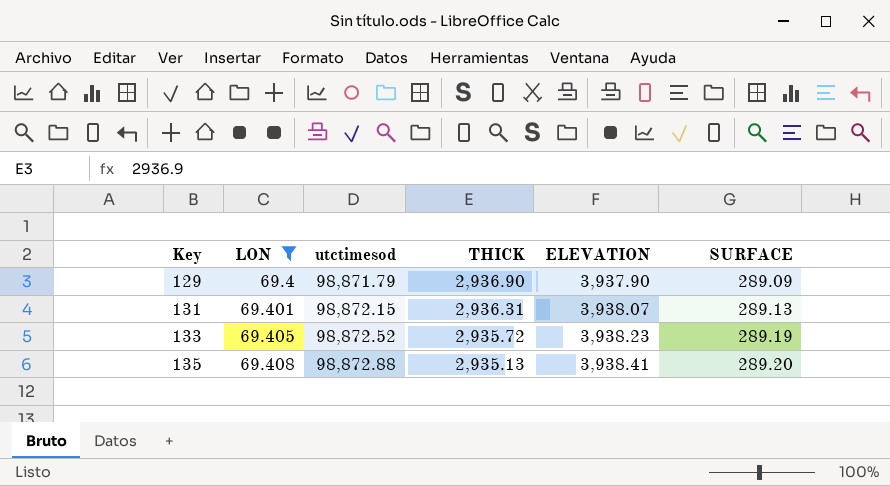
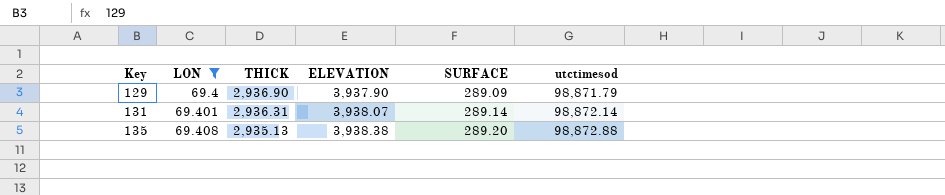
column utctimesod | position: 3 -> 6
row 133: 69.405 | 98,872.52 | 2,935.72 | 3,938.23 | 289.19 -> none
131 | SURFACE: 289.13 -> 289.14
131 | utctimesod: 98,872.15 -> 98,872.14
135 | ELEVATION: 3,938.41 -> 3,938.38

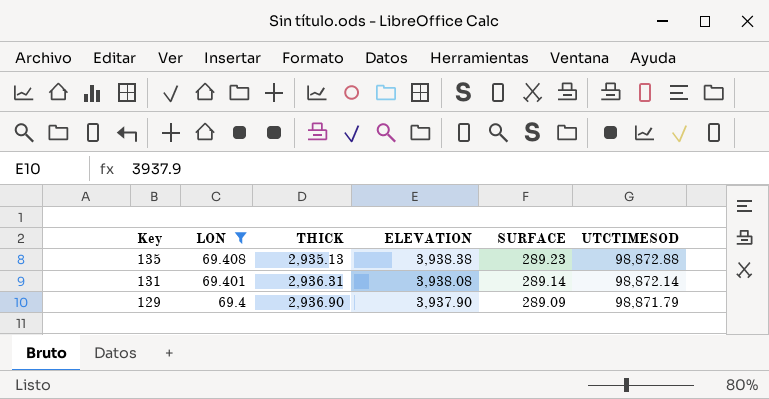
row order: Key ascending -> Key descending
column name: utctimesod -> UTCTIMESOD
135 | SURFACE: 289.20 -> 289.23
131 | ELEVATION: 3,938.07 -> 3,938.08

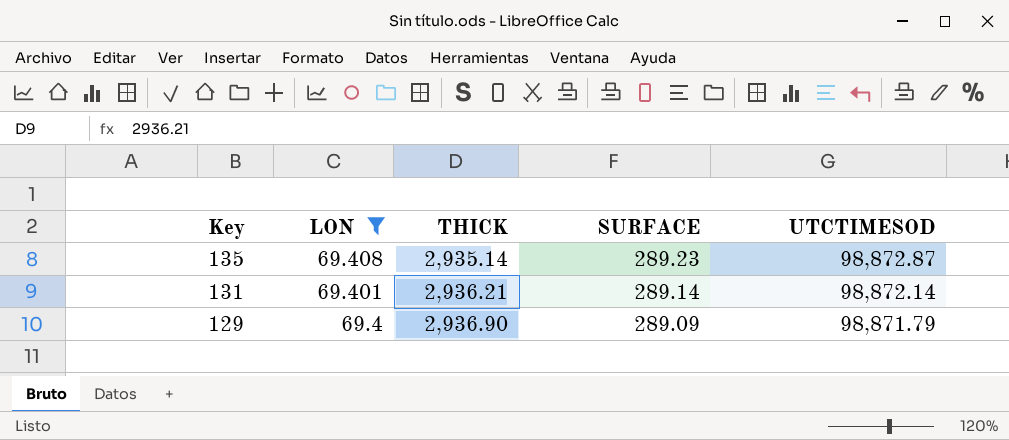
column ELEVATION | position: 4 -> none
135 | THICK: 2,935.13 -> 2,935.14
135 | UTCTIMESOD: 98,872.88 -> 98,872.87
131 | THICK: 2,936.31 -> 2,936.21

